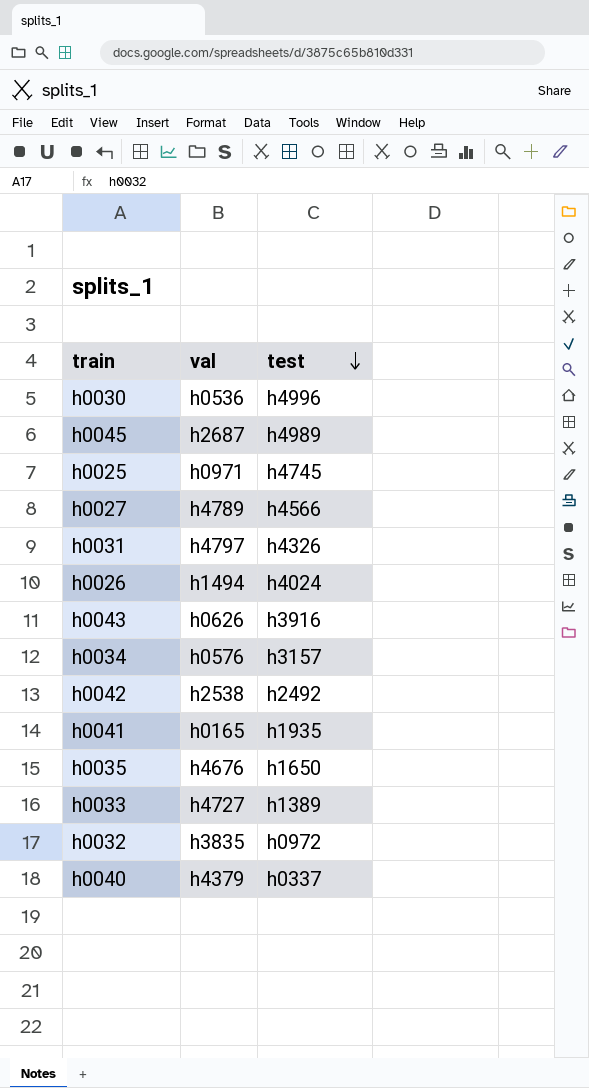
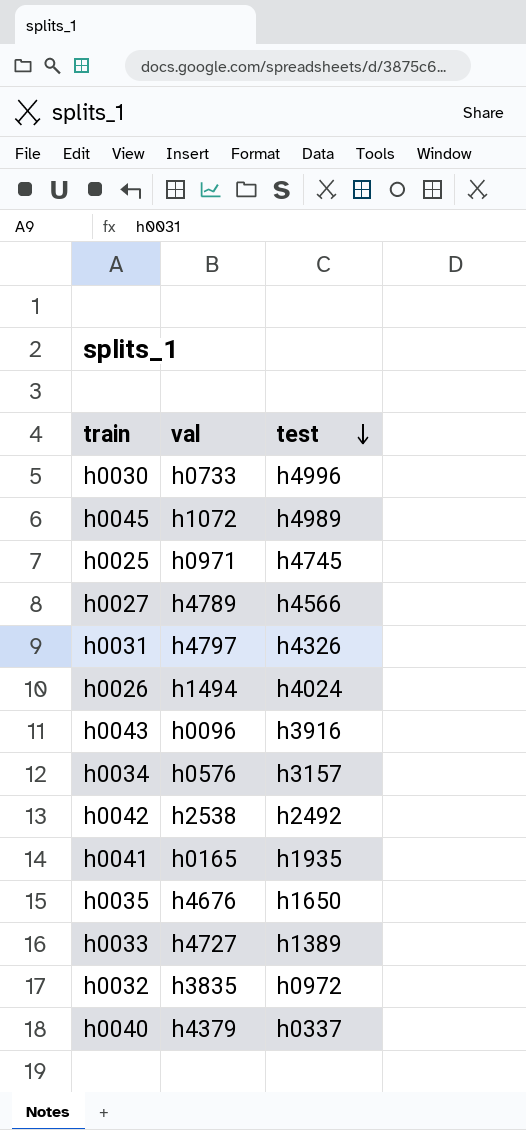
h0030 | val: h0536 -> h0733
h0045 | val: h2687 -> h1072
h0043 | val: h0626 -> h0096

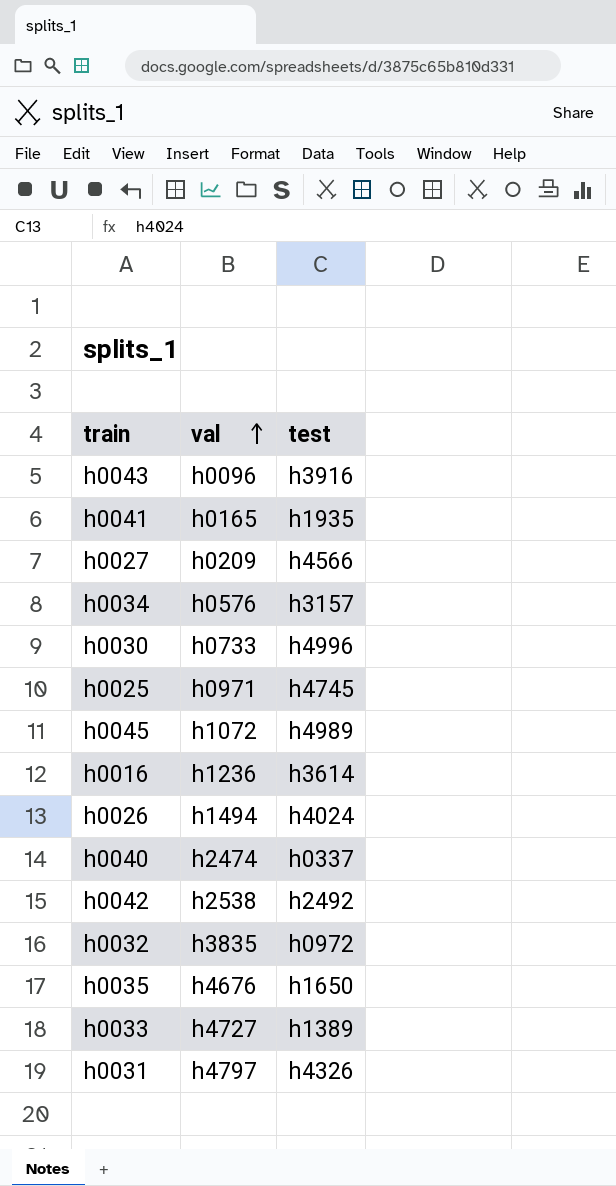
row order: test descending -> val ascending
h0027 | val: h4789 -> h0209
row h0016: none -> h1236 | h3614
h0040 | val: h4379 -> h2474

